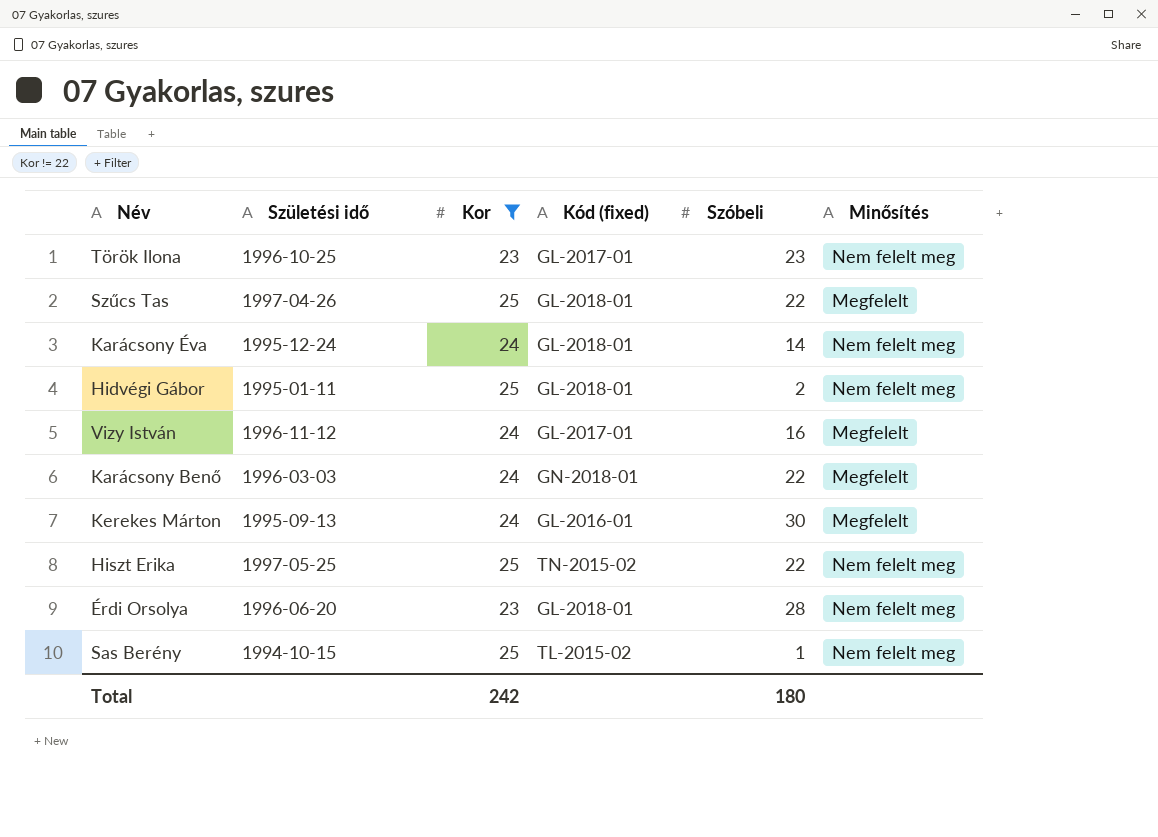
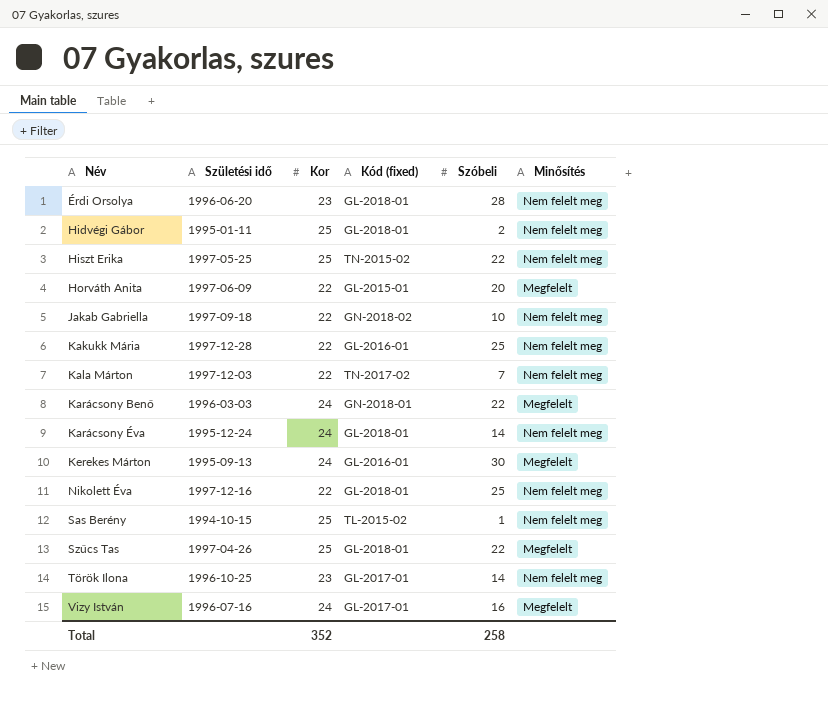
filter: Kor != 22 -> none
row order: none -> Név ascending
Török Ilona | Szóbeli: 23 -> 14
Vizy István | Születési idő: 1996-11-12 -> 1996-07-16
Total | Kor: 242 -> 352
Total | Szóbeli: 180 -> 258

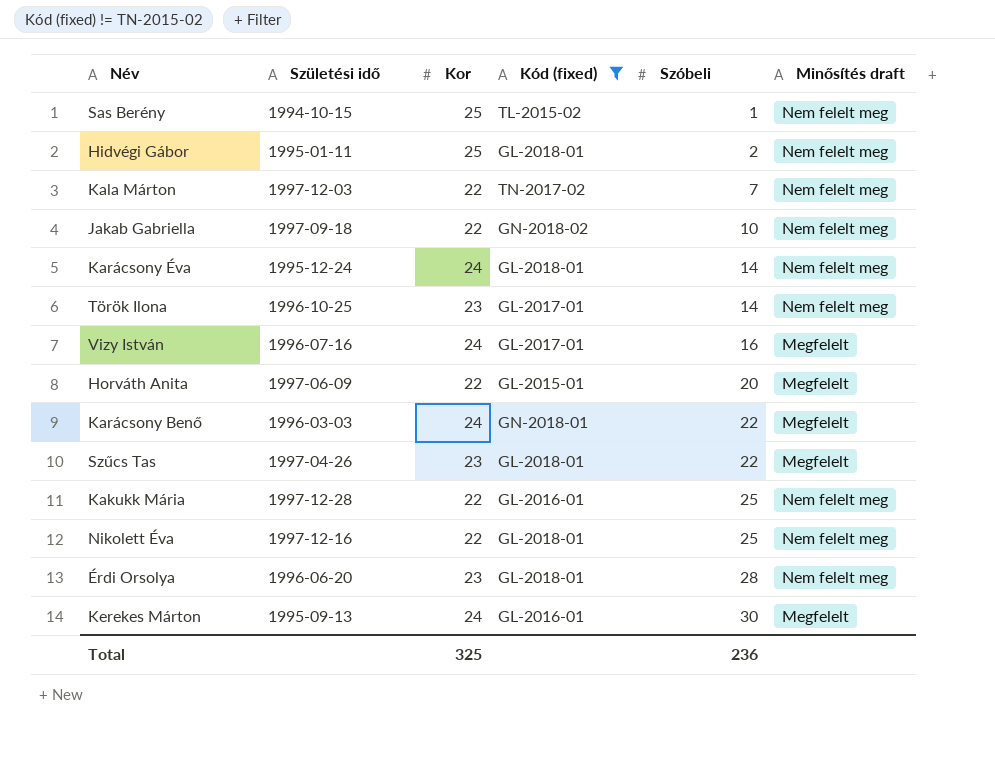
filter: none -> Kód (fixed) != TN-2015-02
row order: Név ascending -> Szóbeli ascending
column name: Minősítés -> Minősítés draft
Szűcs Tas | Kor: 25 -> 23
Total | Kor: 352 -> 325
Total | Szóbeli: 258 -> 236

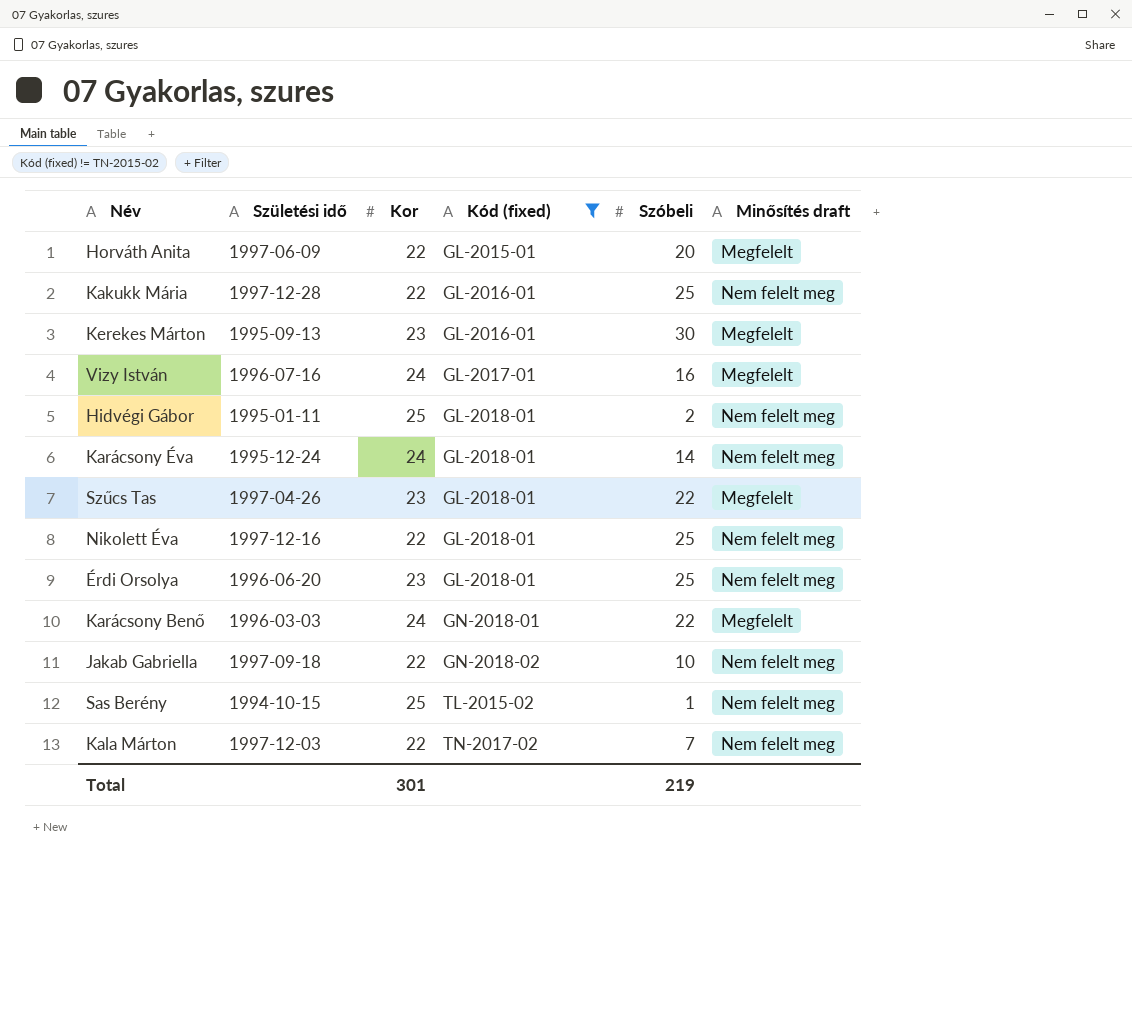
row order: Szóbeli ascending -> Kód (fixed) ascending
row Török Ilona: 1996-10-25 | 23 | GL-2017-01 | 14 | Nem felelt meg -> none
Kerekes Márton | Kor: 24 -> 23
Érdi Orsolya | Szóbeli: 28 -> 25
Total | Kor: 325 -> 301
Total | Szóbeli: 236 -> 219

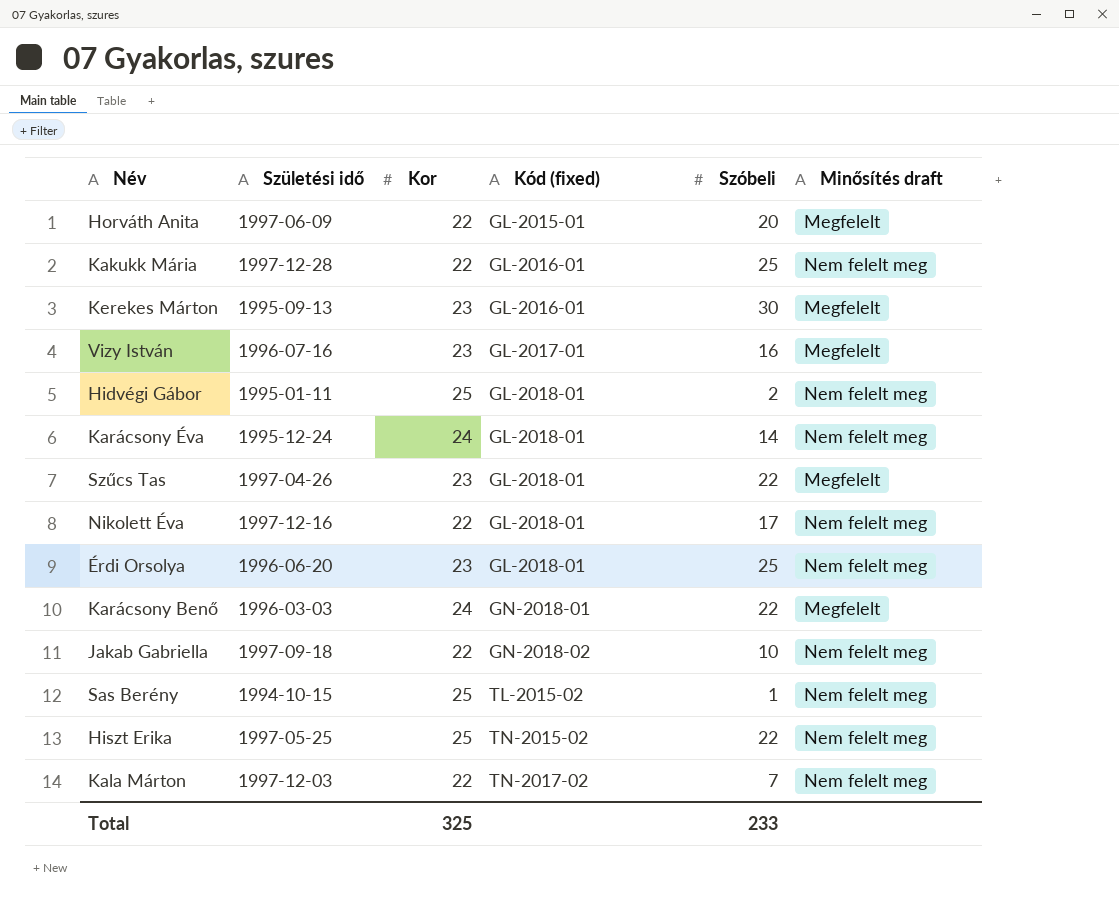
filter: Kód (fixed) != TN-2015-02 -> none
Vizy István | Kor: 24 -> 23
Nikolett Éva | Szóbeli: 25 -> 17
Total | Kor: 301 -> 325
Total | Szóbeli: 219 -> 233

